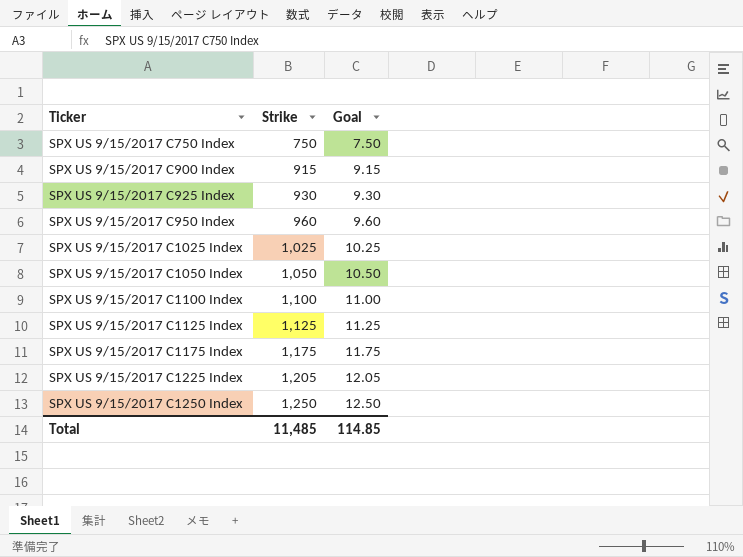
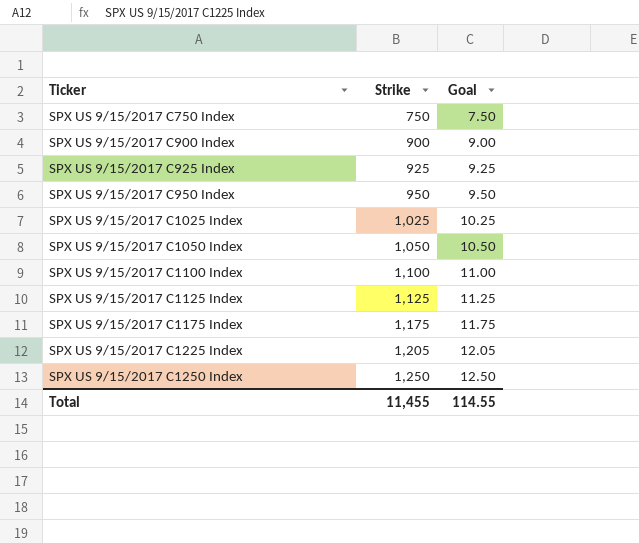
SPX US 9/15/2017 C900 Index | Strike: 915 -> 900
SPX US 9/15/2017 C900 Index | Goal: 9.15 -> 9.00
SPX US 9/15/2017 C925 Index | Strike: 930 -> 925
SPX US 9/15/2017 C925 Index | Goal: 9.30 -> 9.25
SPX US 9/15/2017 C950 Index | Strike: 960 -> 950
SPX US 9/15/2017 C950 Index | Goal: 9.60 -> 9.50
Total | Strike: 11,485 -> 11,455
Total | Goal: 114.85 -> 114.55

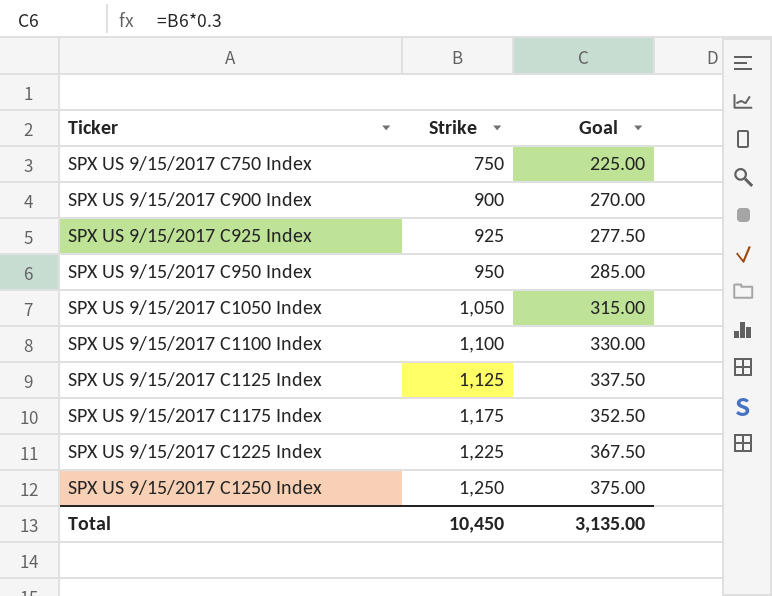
column Goal | formula: [Strike] * 0.01 -> [Strike] * 0.3
row SPX US 9/15/2017 C1025 Index: 1,025 | 10.25 -> none
SPX US 9/15/2017 C1225 Index | Strike: 1,205 -> 1,225
Total | Strike: 11,455 -> 10,450
Total | Goal: 114.55 -> 3,135.00

